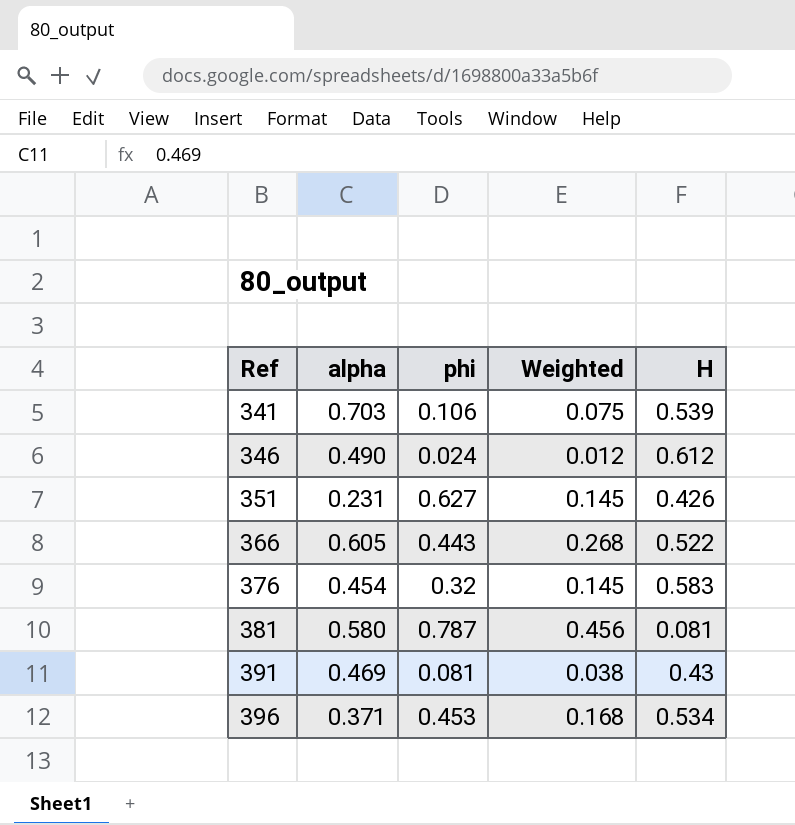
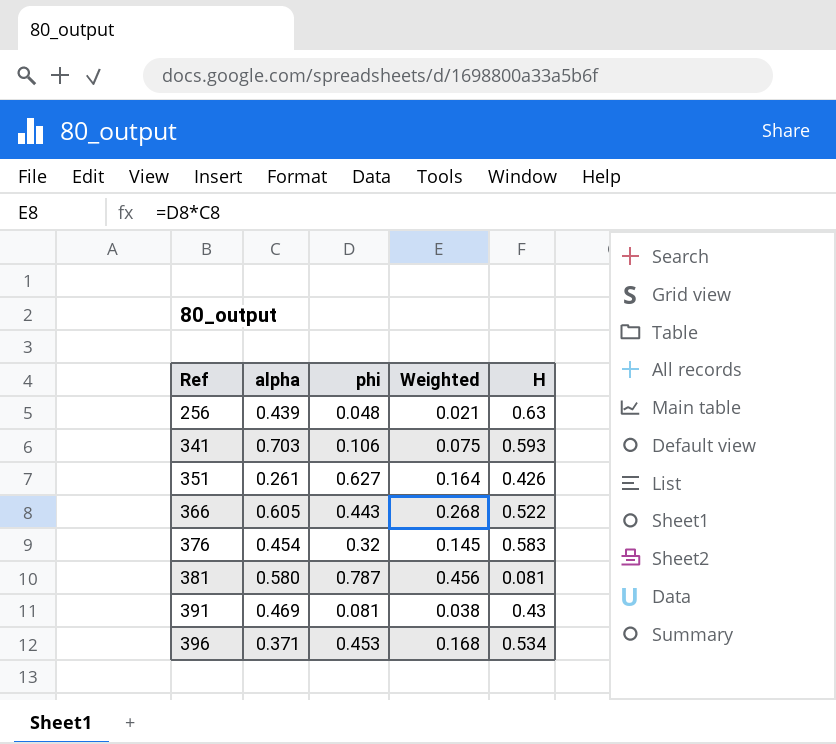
row 346: 0.490 | 0.024 | 0.012 | 0.612 -> none
row 256: none -> 0.439 | 0.048 | 0.021 | 0.63
341 | H: 0.539 -> 0.593
351 | alpha: 0.231 -> 0.261
351 | Weighted: 0.145 -> 0.164

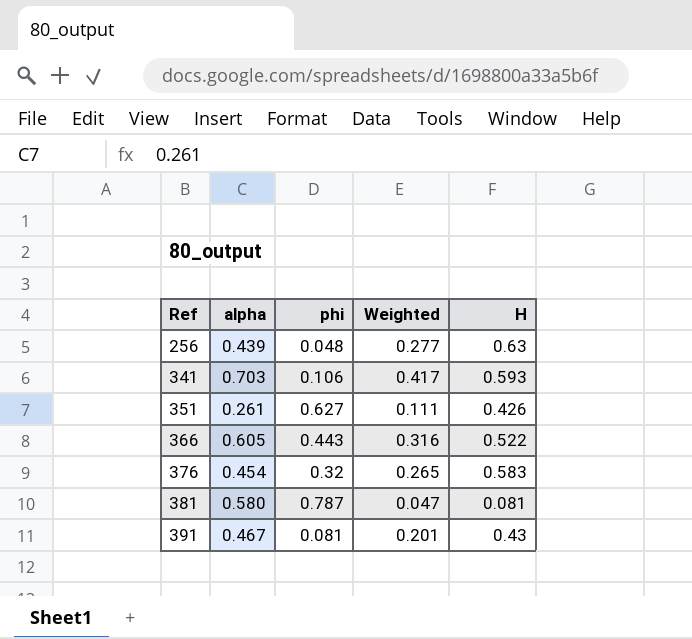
column Weighted | formula: [alpha] * [phi] -> [alpha] * [H]
row 396: 0.371 | 0.453 | 0.168 | 0.534 -> none
391 | alpha: 0.469 -> 0.467

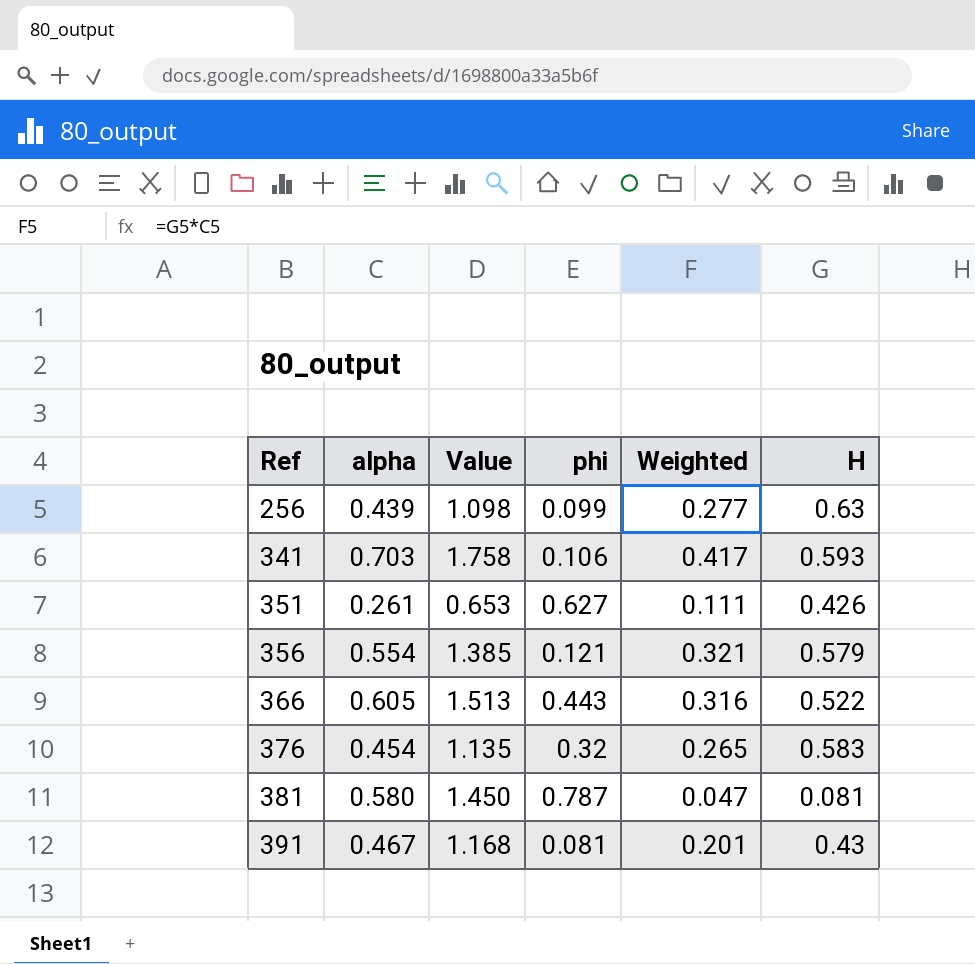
column Value | formula: none -> [alpha] * 2.5
256 | phi: 0.048 -> 0.099
row 356: none -> 0.554 | 1.385 | 0.121 | 0.321 | 0.579

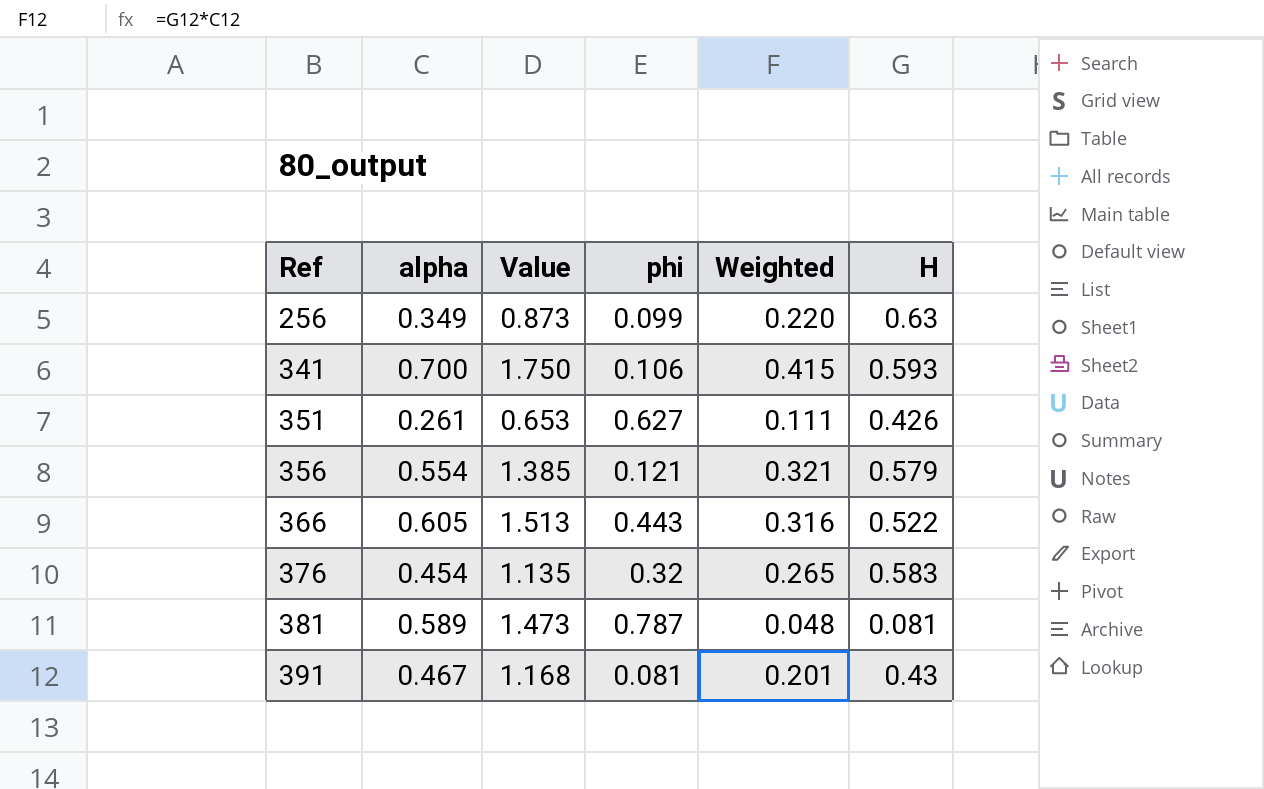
256 | alpha: 0.439 -> 0.349
256 | Value: 1.098 -> 0.873
256 | Weighted: 0.277 -> 0.220
341 | alpha: 0.703 -> 0.700
341 | Value: 1.758 -> 1.750
341 | Weighted: 0.417 -> 0.415
381 | alpha: 0.580 -> 0.589
381 | Value: 1.450 -> 1.473
381 | Weighted: 0.047 -> 0.048

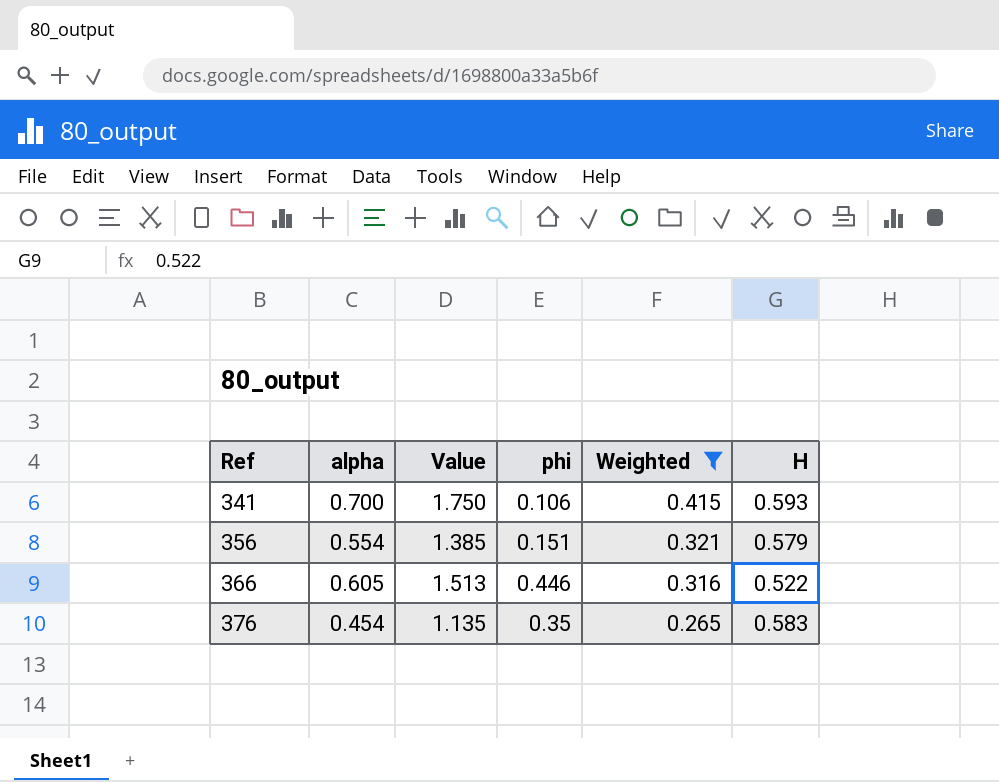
filter: none -> Weighted >= 0.265
356 | phi: 0.121 -> 0.151
366 | phi: 0.443 -> 0.446
376 | phi: 0.32 -> 0.35

